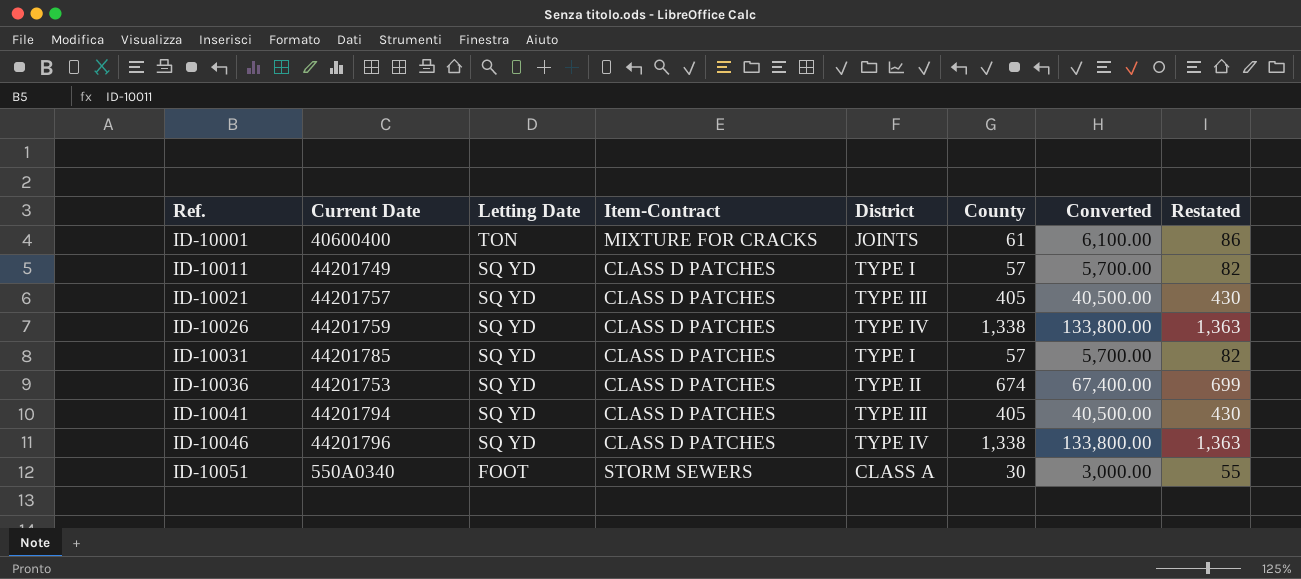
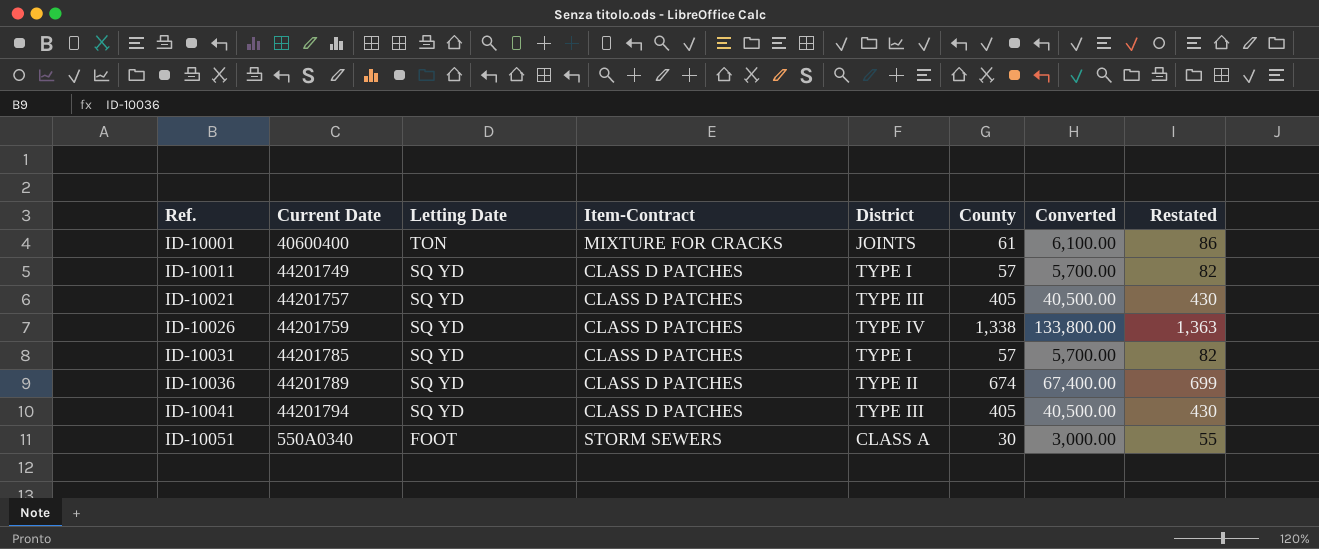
row ID-10046: 44201796 | SQ YD | CLASS D PATCHES | TYPE IV | 1,338 | 133,800.00 | 1,363 -> none
ID-10036 | Current Date: 44201753 -> 44201789

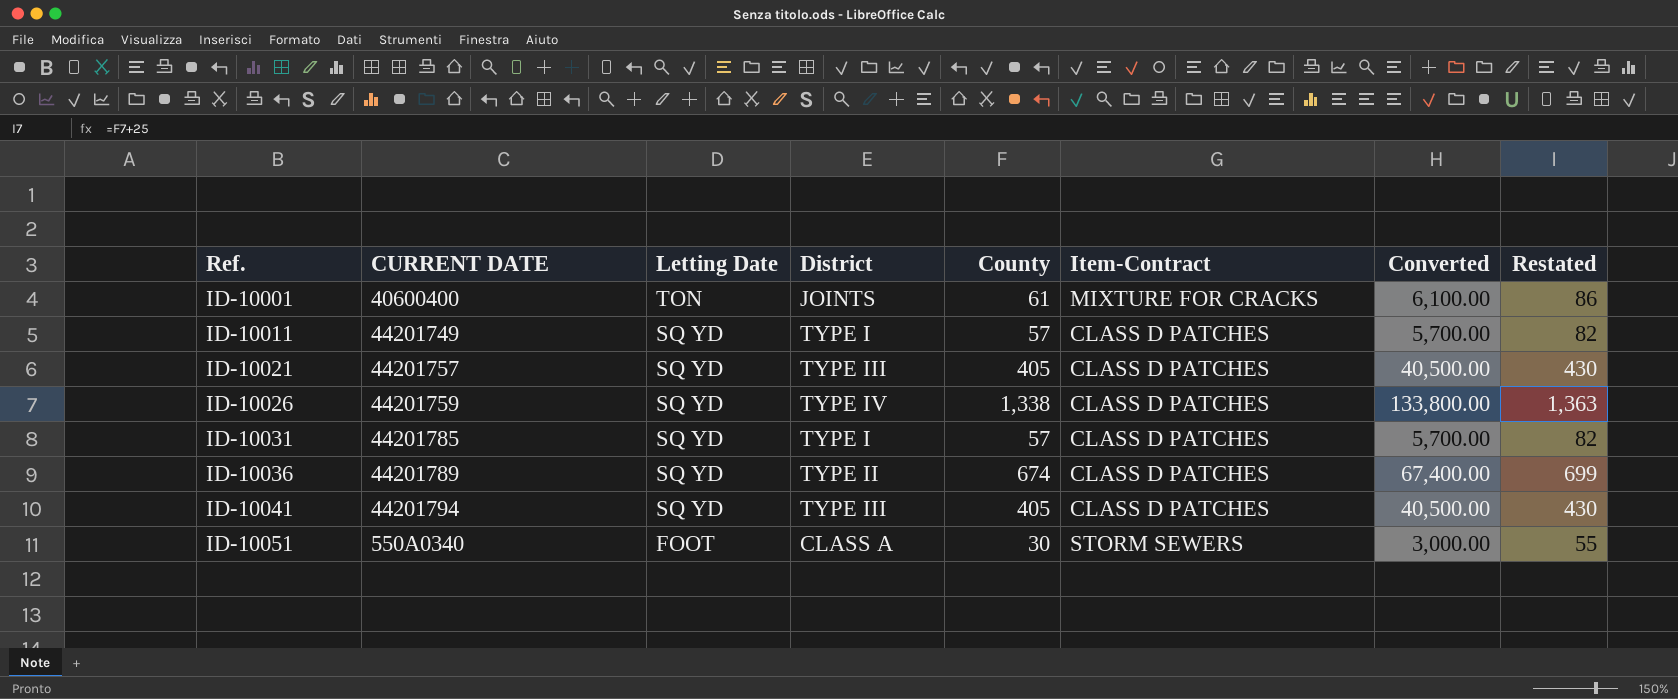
column name: Current Date -> CURRENT DATE
column Item-Contract | position: 4 -> 6

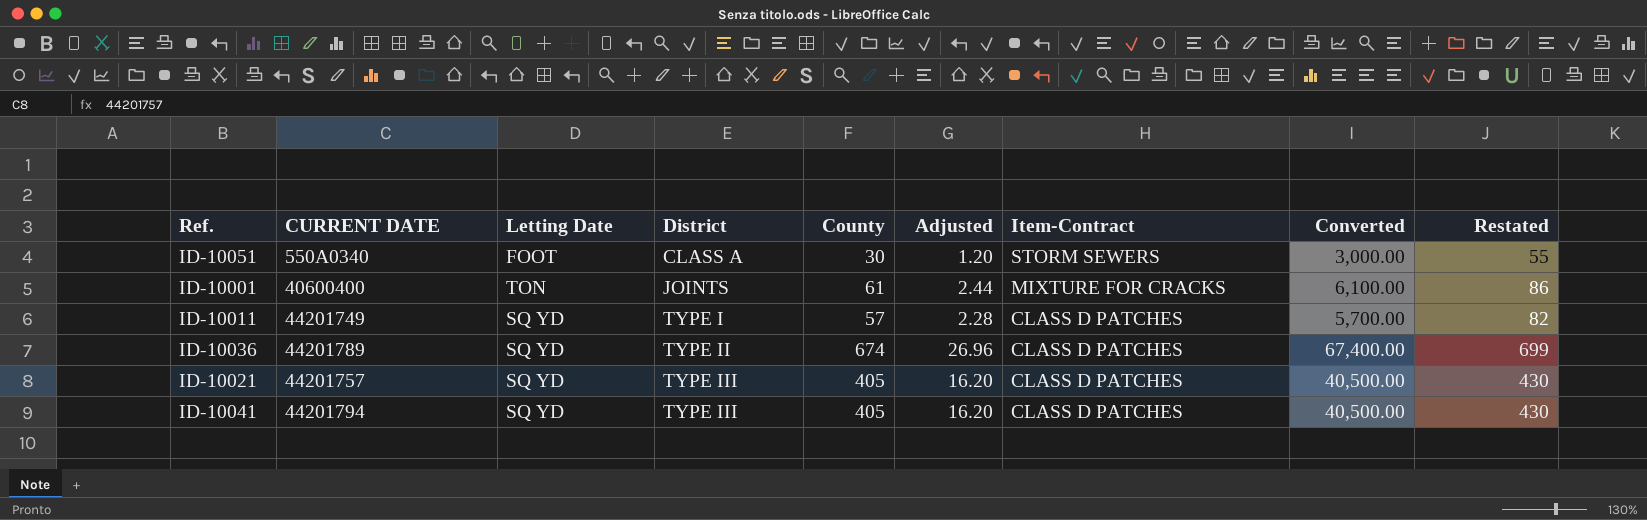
row order: Ref. ascending -> District ascending
column Adjusted | formula: none -> [County] * 0.04
row ID-10026: 44201759 | SQ YD | TYPE IV | 1,338 | CLASS D PATCHES | 133,800.00 | 1,363 -> none
row ID-10031: 44201785 | SQ YD | TYPE I | 57 | CLASS D PATCHES | 5,700.00 | 82 -> none

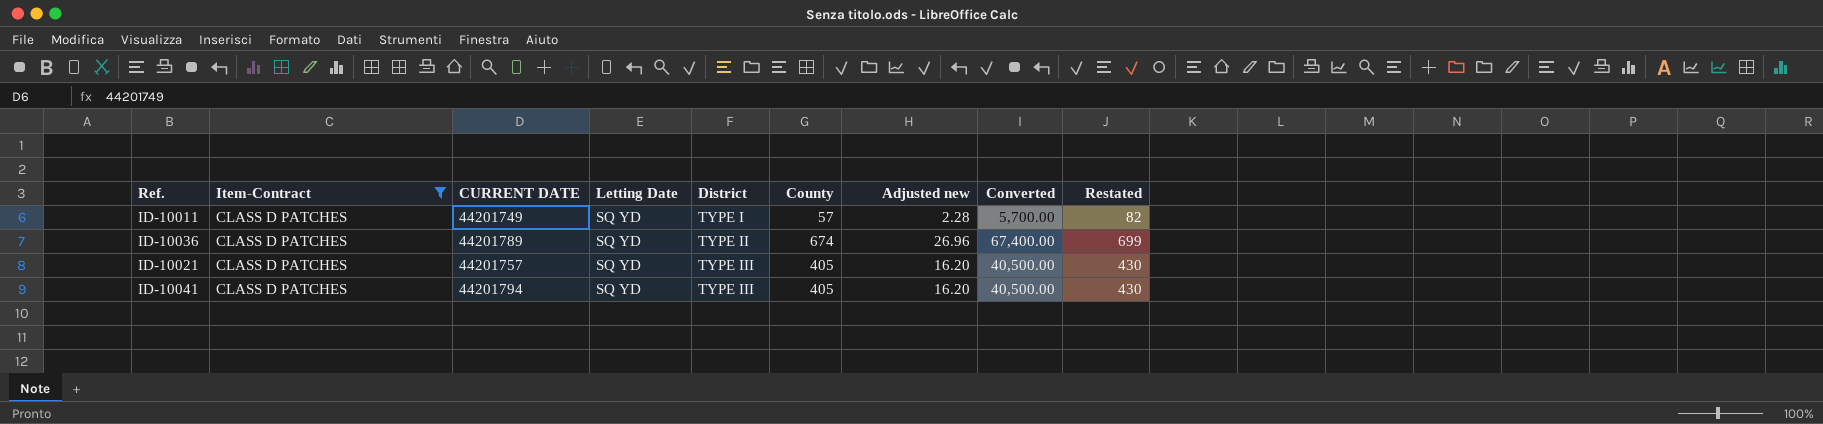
filter: none -> Item-Contract = CLASS D PATCHES
column Item-Contract | position: 7 -> 2
column name: Adjusted -> Adjusted new

